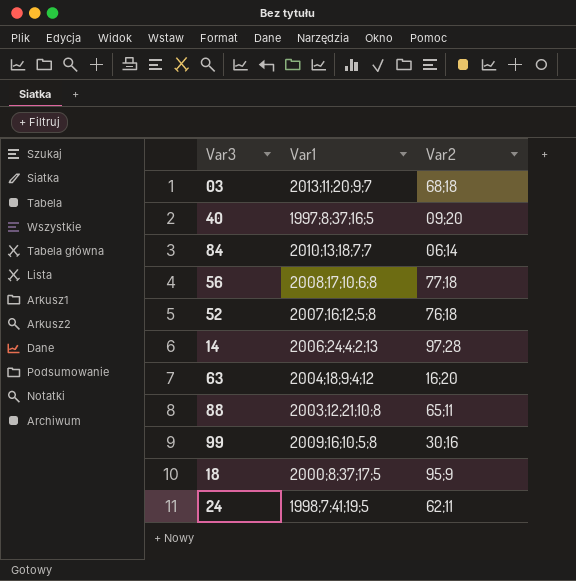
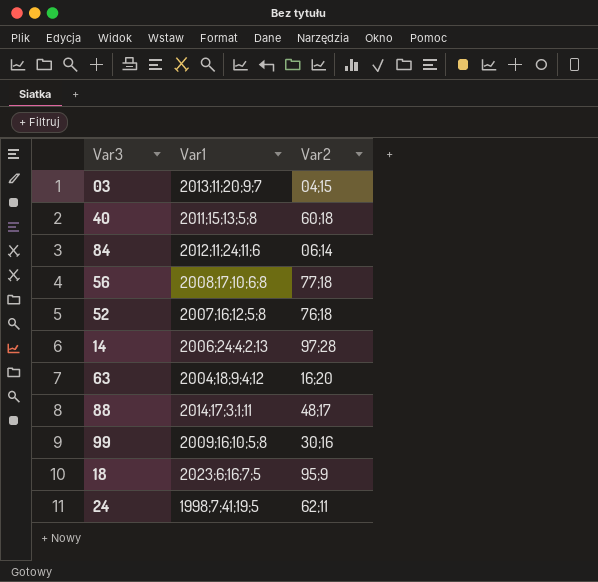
03 | Var2: 68;18 -> 04;15
40 | Var1: 1997;8;37;16;5 -> 2011;15;13;5;8
40 | Var2: 09;20 -> 60;18
84 | Var1: 2010;13;18;7;7 -> 2012;11;24;11;6
88 | Var1: 2003;12;21;10;8 -> 2014;17;3;1;11
88 | Var2: 65;11 -> 48;17
18 | Var1: 2000;8;37;17;5 -> 2023;6;16;7;5

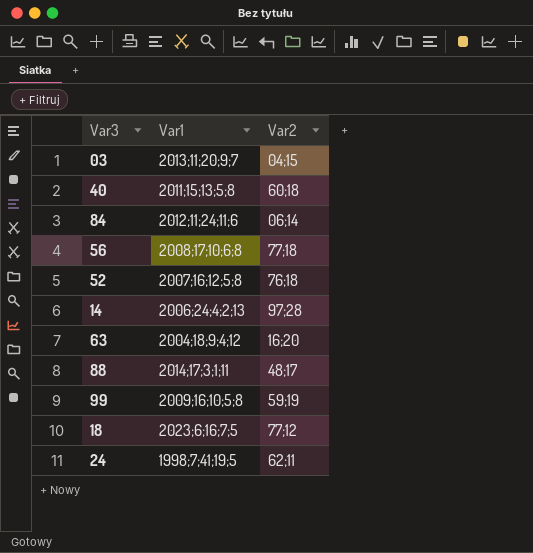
99 | Var2: 30;16 -> 59;19
18 | Var2: 95;9 -> 77;12

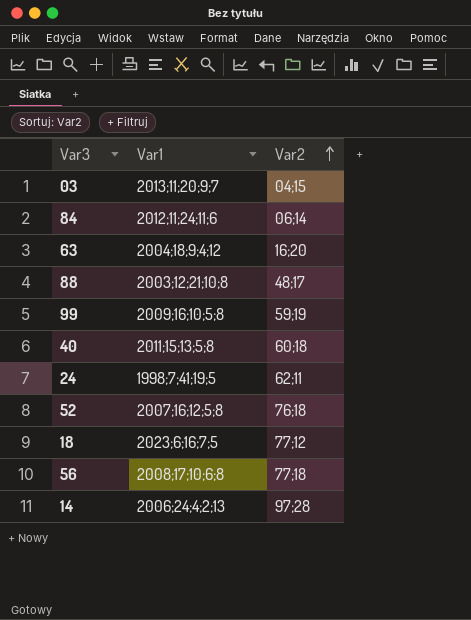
row order: none -> Var2 ascending
88 | Var1: 2014;17;3;1;11 -> 2003;12;21;10;8

